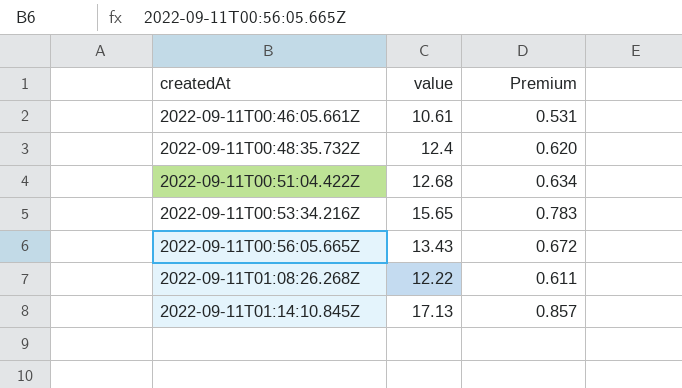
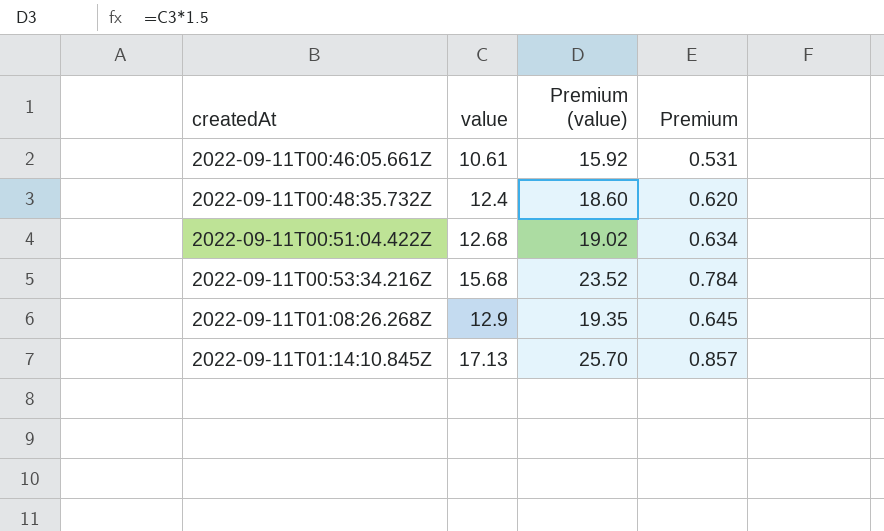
column Premium (value) | formula: none -> [value] * 1.5
row 2022-09-11T00:56:05.665Z: 13.43 | 0.672 -> none
2022-09-11T00:53:34.216Z | value: 15.65 -> 15.68
2022-09-11T00:53:34.216Z | Premium: 0.783 -> 0.784
2022-09-11T01:08:26.268Z | value: 12.22 -> 12.9
2022-09-11T01:08:26.268Z | Premium: 0.611 -> 0.645

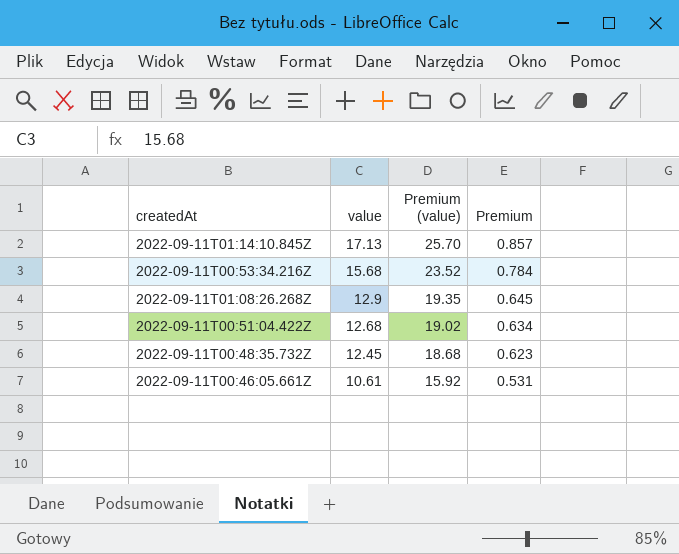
row order: createdAt ascending -> value descending
2022-09-11T00:48:35.732Z | value: 12.4 -> 12.45
2022-09-11T00:48:35.732Z | Premium (value): 18.60 -> 18.68
2022-09-11T00:48:35.732Z | Premium: 0.620 -> 0.623

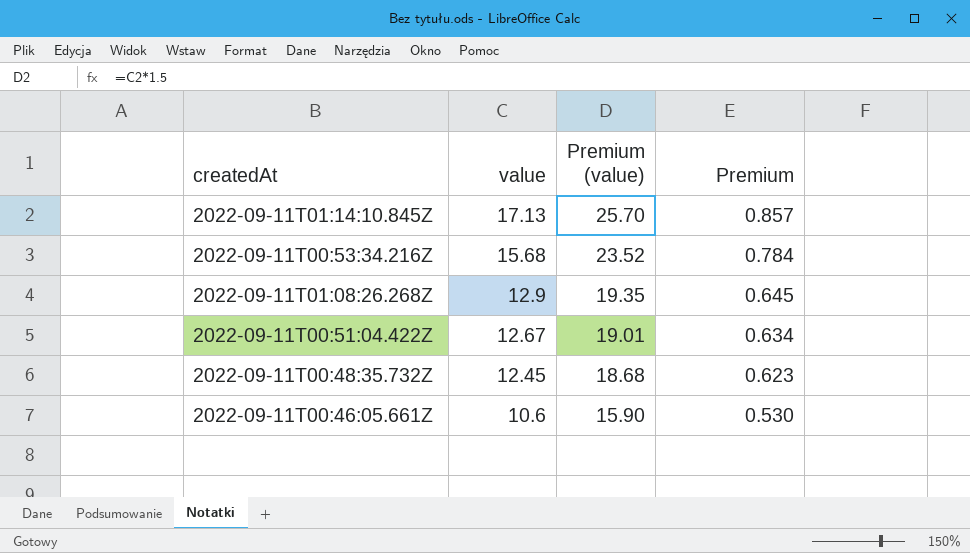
2022-09-11T00:51:04.422Z | value: 12.68 -> 12.67
2022-09-11T00:51:04.422Z | Premium (value): 19.02 -> 19.01
2022-09-11T00:46:05.661Z | value: 10.61 -> 10.6
2022-09-11T00:46:05.661Z | Premium (value): 15.92 -> 15.90
2022-09-11T00:46:05.661Z | Premium: 0.531 -> 0.530

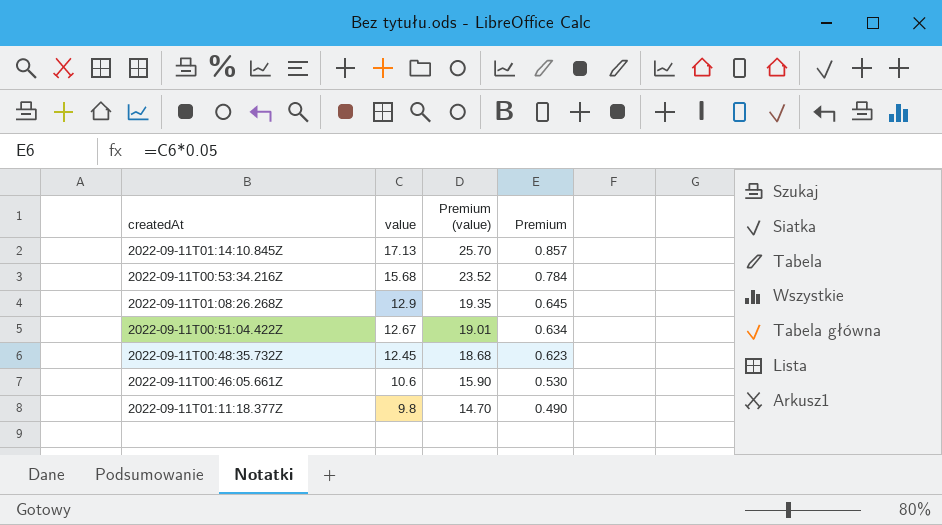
row 2022-09-11T01:11:18.377Z: none -> 9.8 | 14.70 | 0.490

